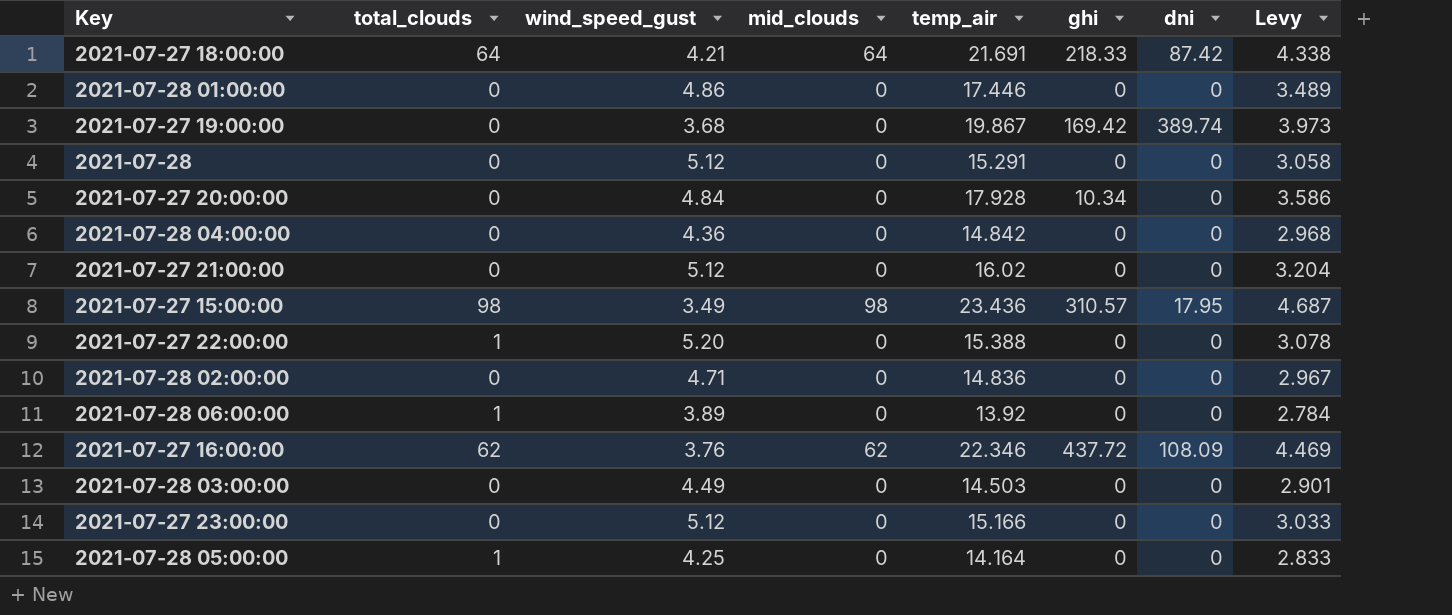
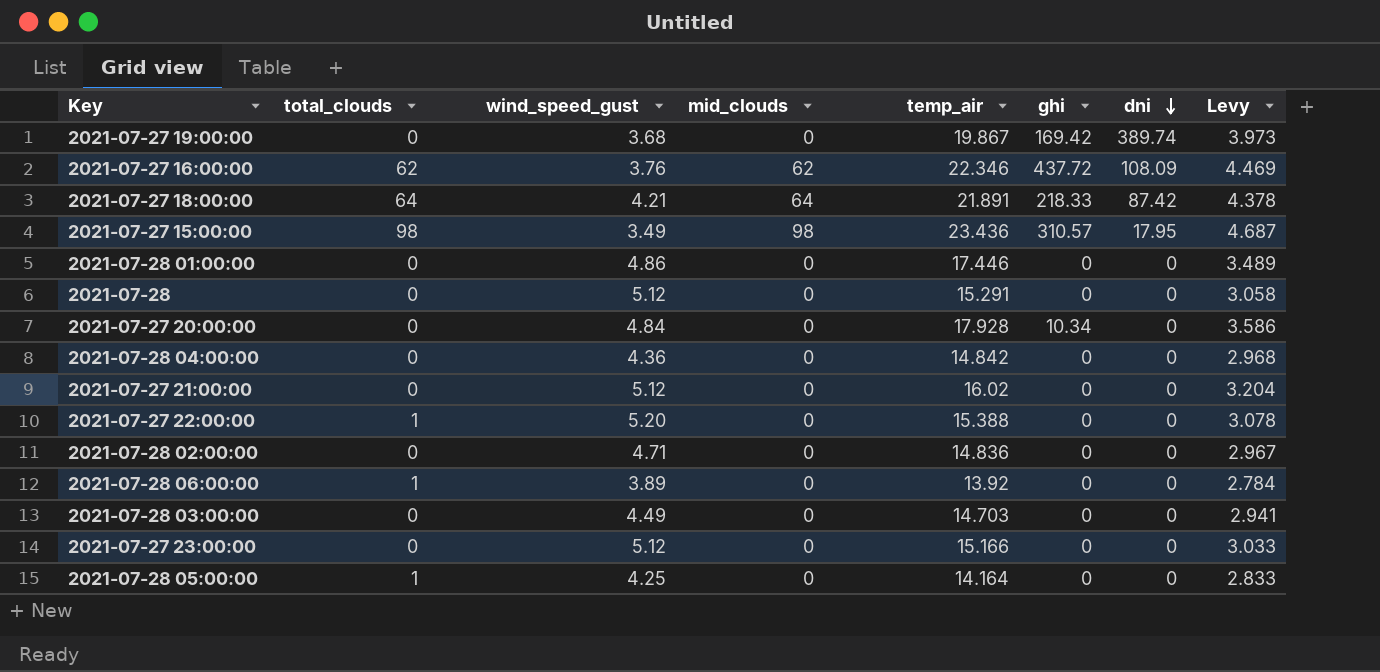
row order: none -> dni descending
2021-07-27 18:00:00 | temp_air: 21.691 -> 21.891
2021-07-27 18:00:00 | Levy: 4.338 -> 4.378
2021-07-28 03:00:00 | temp_air: 14.503 -> 14.703
2021-07-28 03:00:00 | Levy: 2.901 -> 2.941

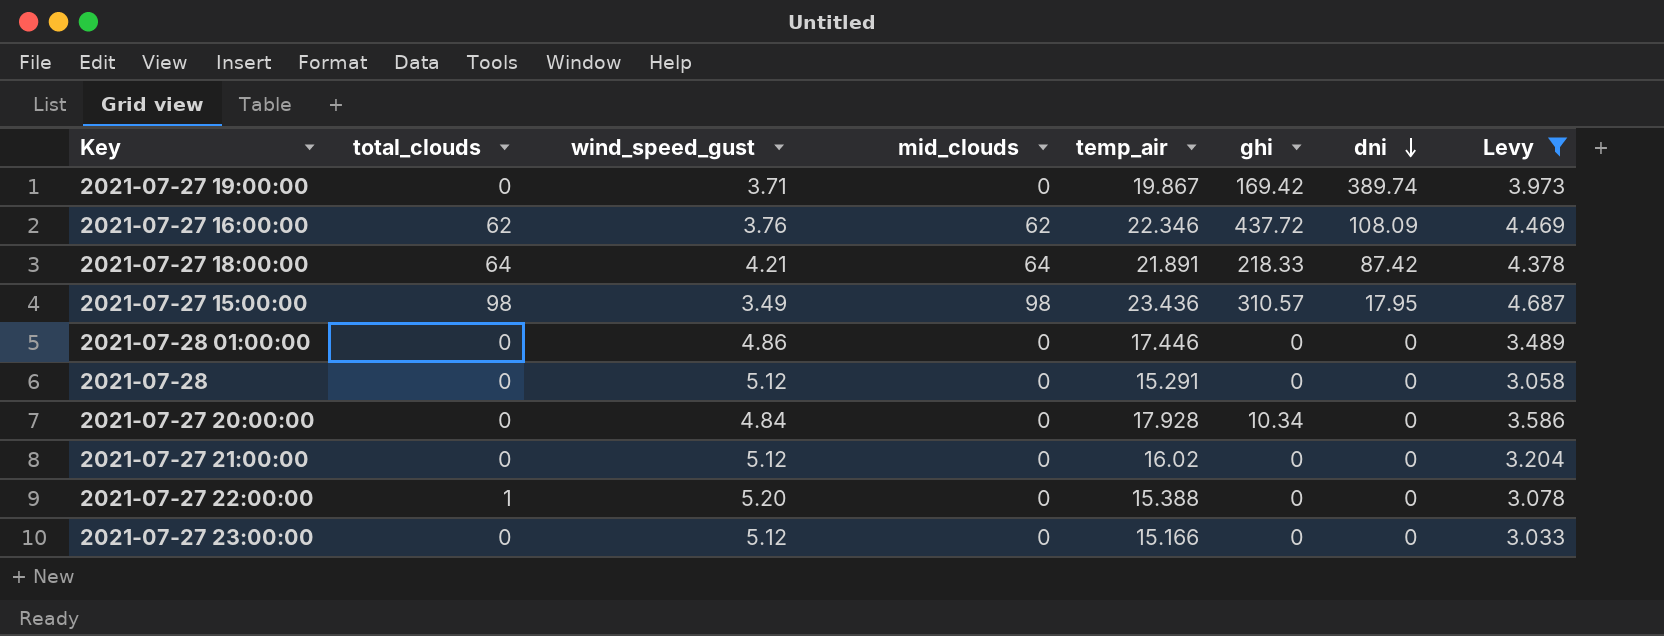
filter: none -> Levy >= 3.033
2021-07-27 19:00:00 | wind_speed_gust: 3.68 -> 3.71

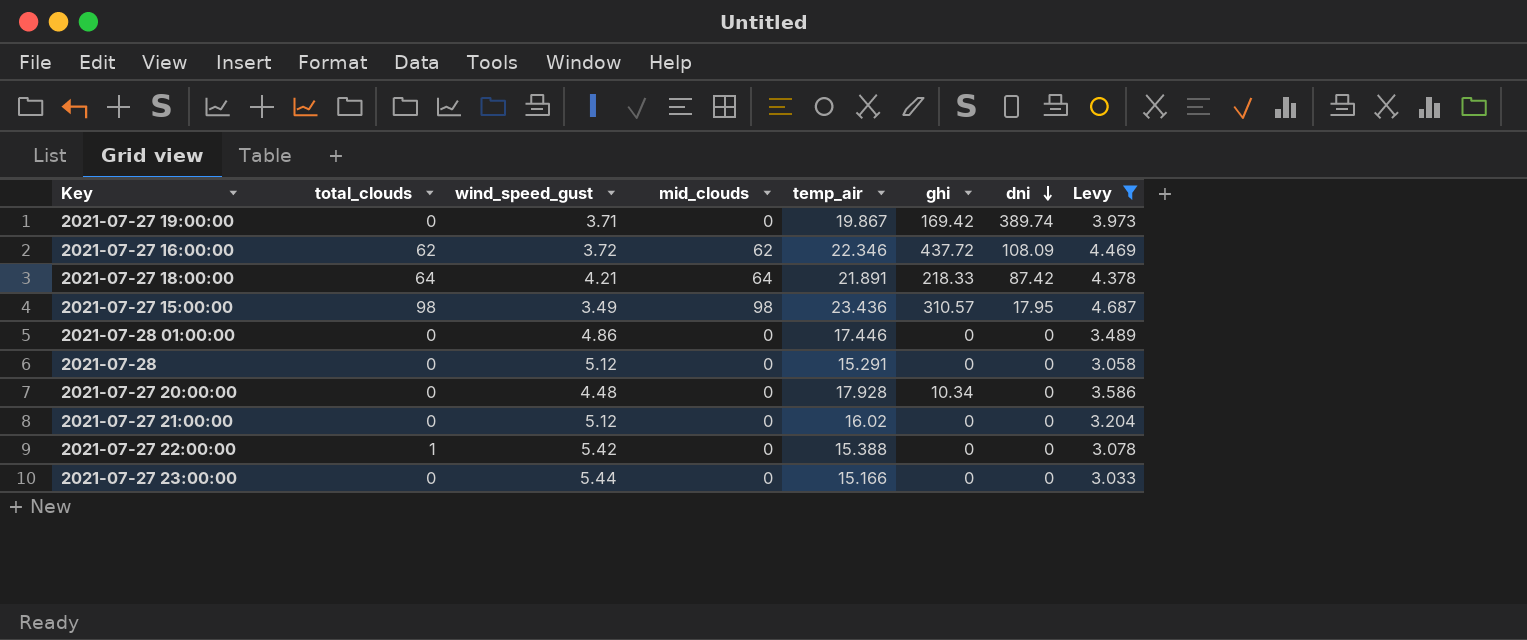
2021-07-27 16:00:00 | wind_speed_gust: 3.76 -> 3.72
2021-07-27 20:00:00 | wind_speed_gust: 4.84 -> 4.48
2021-07-27 22:00:00 | wind_speed_gust: 5.20 -> 5.42
2021-07-27 23:00:00 | wind_speed_gust: 5.12 -> 5.44

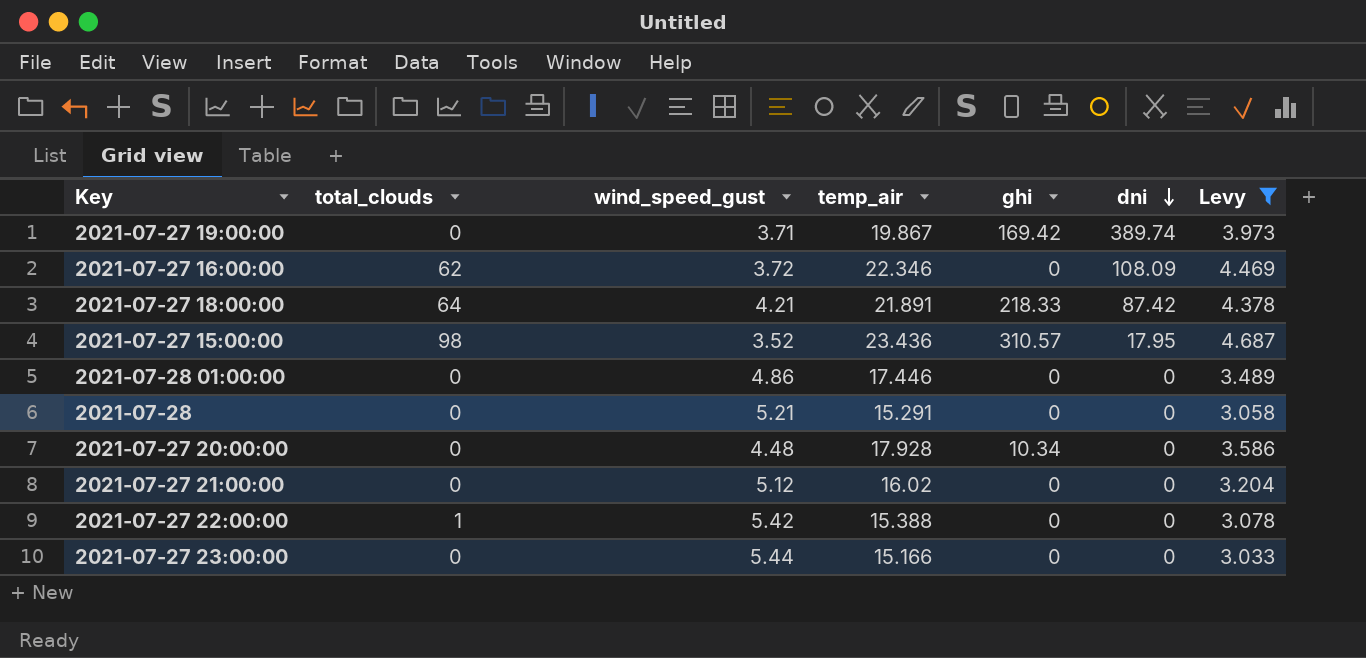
column mid_clouds | position: 4 -> none
2021-07-27 16:00:00 | ghi: 437.72 -> 0
2021-07-27 15:00:00 | wind_speed_gust: 3.49 -> 3.52
2021-07-28 | wind_speed_gust: 5.12 -> 5.21

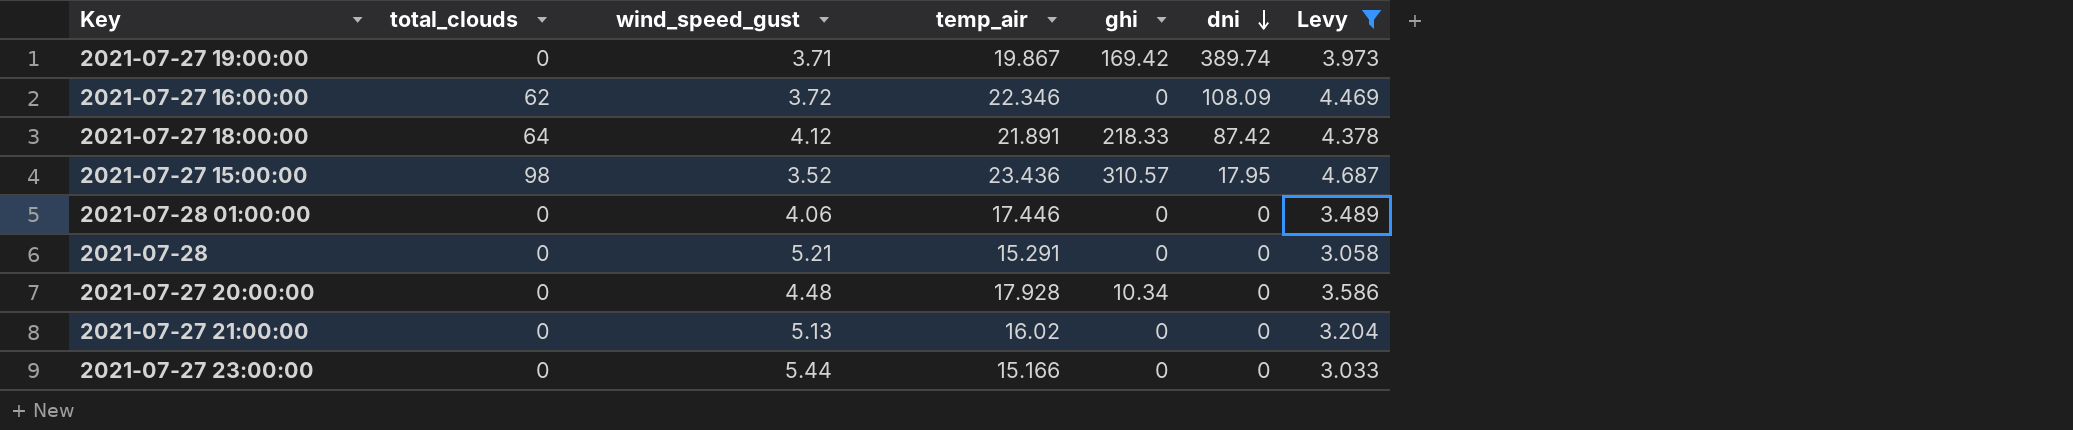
row 2021-07-27 22:00:00: 1 | 5.42 | 15.388 | 0 | 0 | 3.078 -> none
2021-07-27 18:00:00 | wind_speed_gust: 4.21 -> 4.12
2021-07-28 01:00:00 | wind_speed_gust: 4.86 -> 4.06
2021-07-27 21:00:00 | wind_speed_gust: 5.12 -> 5.13

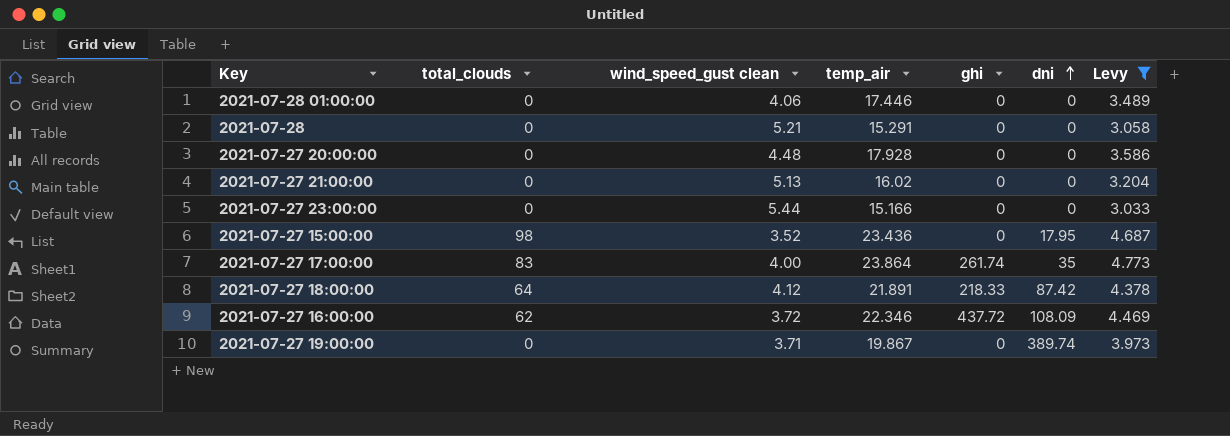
row order: dni descending -> dni ascending
column name: wind_speed_gust -> wind_speed_gust clean
2021-07-27 20:00:00 | ghi: 10.34 -> 0
2021-07-27 15:00:00 | ghi: 310.57 -> 0
row 2021-07-27 17:00:00: none -> 83 | 4.00 | 23.864 | 261.74 | 35 | 4.773
2021-07-27 16:00:00 | ghi: 0 -> 437.72
2021-07-27 19:00:00 | ghi: 169.42 -> 0

